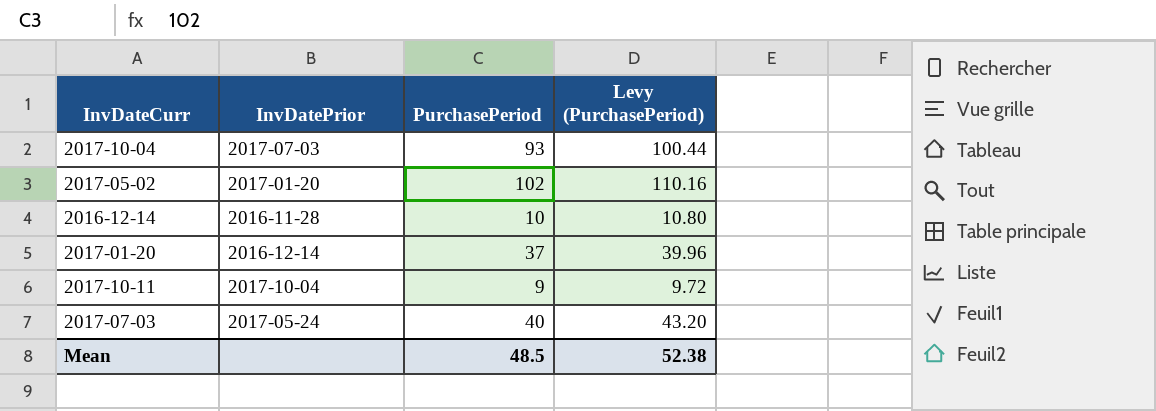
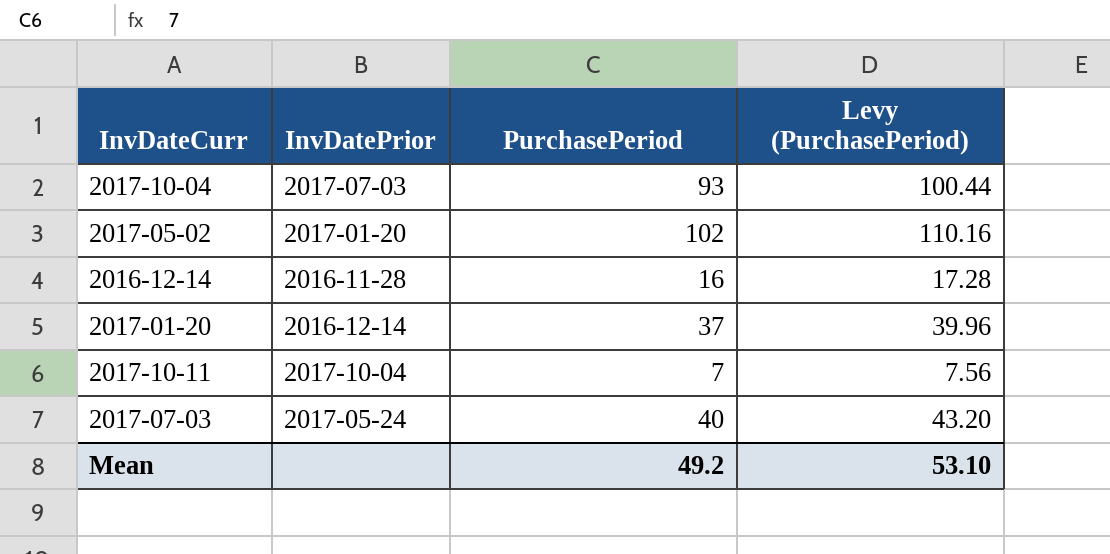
2016-12-14 | PurchasePeriod: 10 -> 16
2016-12-14 | Levy (PurchasePeriod): 10.80 -> 17.28
2017-10-11 | PurchasePeriod: 9 -> 7
2017-10-11 | Levy (PurchasePeriod): 9.72 -> 7.56
Mean | PurchasePeriod: 48.5 -> 49.2
Mean | Levy (PurchasePeriod): 52.38 -> 53.10

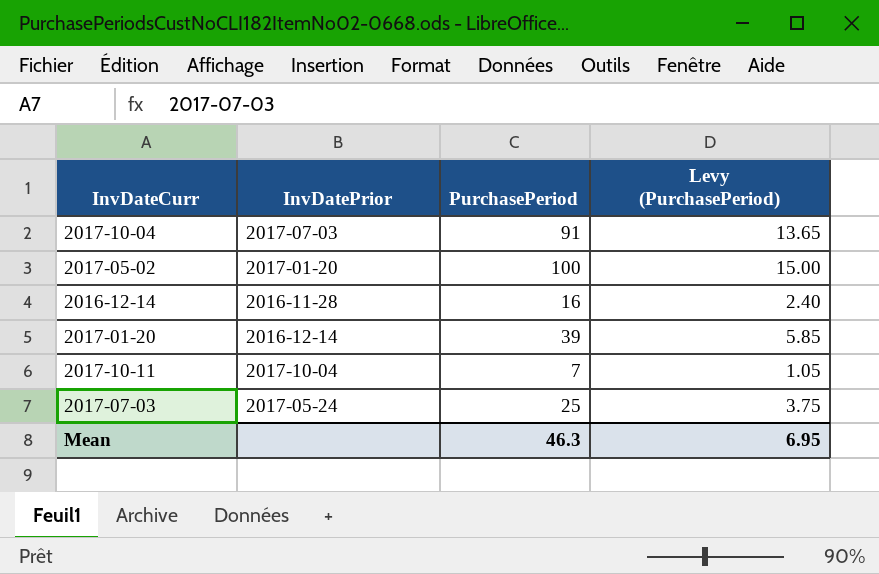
column Levy (PurchasePeriod) | formula: [PurchasePeriod] * 1.08 -> [PurchasePeriod] * 0.15
2017-10-04 | PurchasePeriod: 93 -> 91
2017-05-02 | PurchasePeriod: 102 -> 100
2017-01-20 | PurchasePeriod: 37 -> 39
2017-07-03 | PurchasePeriod: 40 -> 25
Mean | PurchasePeriod: 49.2 -> 46.3
Mean | Levy (PurchasePeriod): 53.10 -> 6.95

